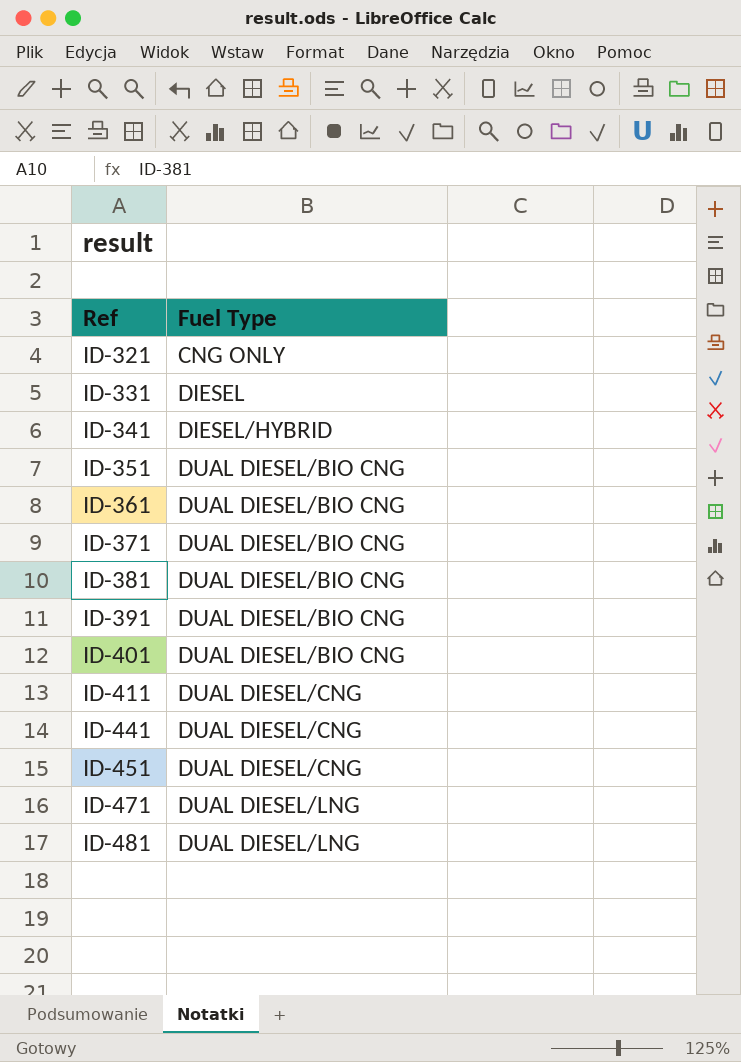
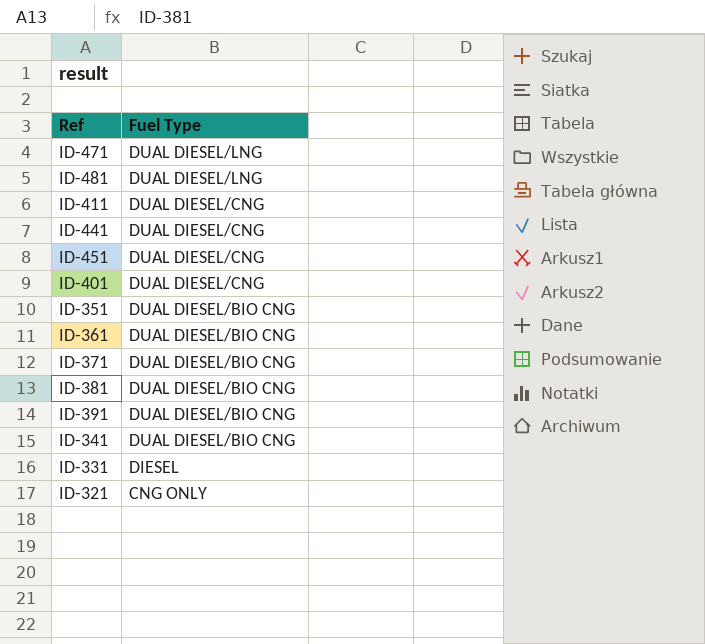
row order: Ref ascending -> Fuel Type descending
ID-401 | Fuel Type: DUAL DIESEL/BIO CNG -> DUAL DIESEL/CNG
ID-341 | Fuel Type: DIESEL/HYBRID -> DUAL DIESEL/BIO CNG

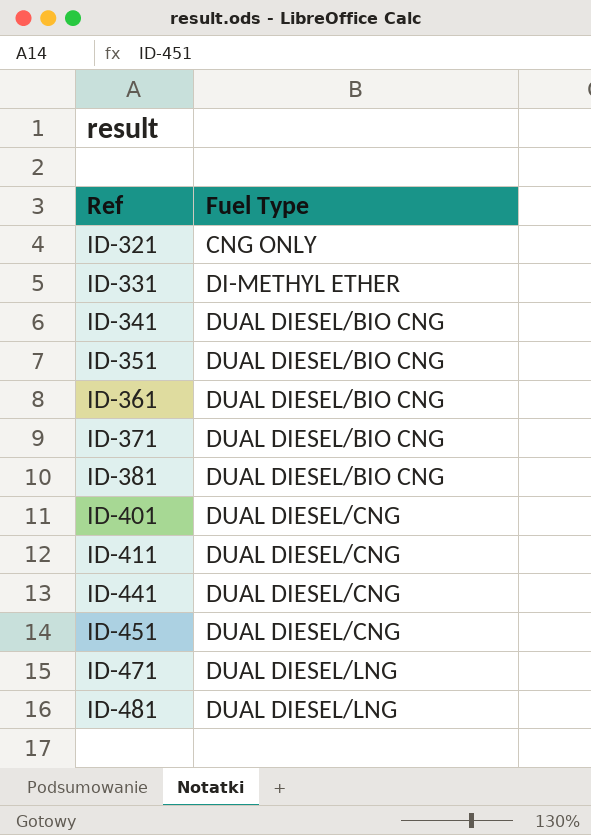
row order: Fuel Type descending -> Ref ascending
row ID-391: DUAL DIESEL/BIO CNG -> none
ID-331 | Fuel Type: DIESEL -> DI-METHYL ETHER

